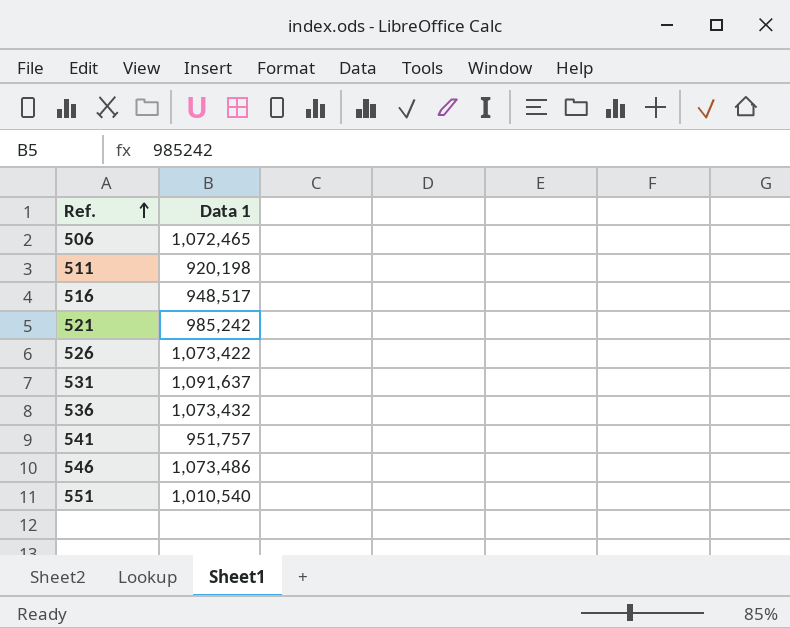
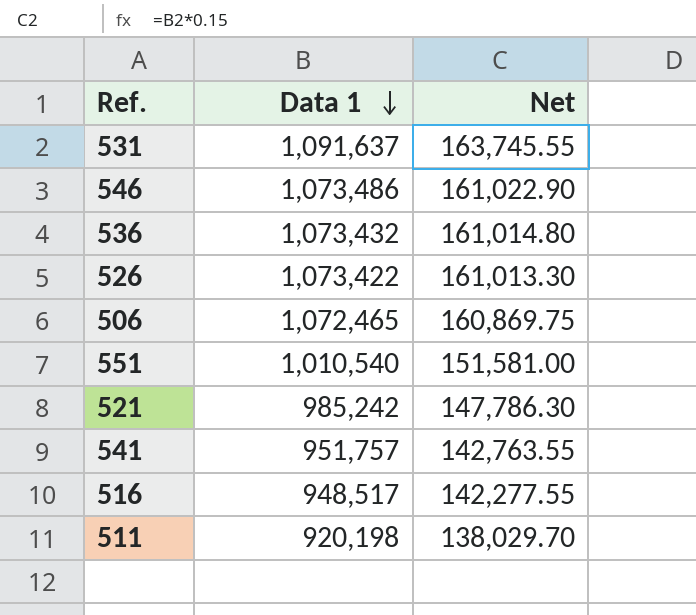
row order: Ref. ascending -> Data 1 descending
column Net | formula: none -> [Data 1] * 0.15

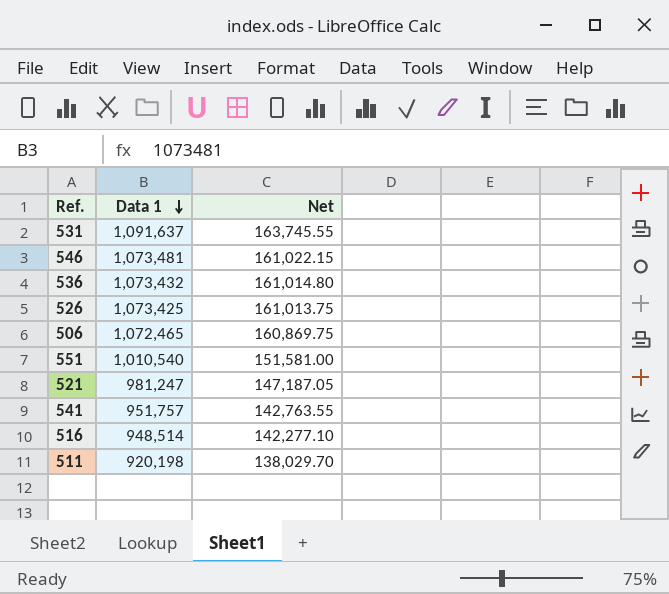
546 | Data 1: 1,073,486 -> 1,073,481
546 | Net: 161,022.90 -> 161,022.15
526 | Data 1: 1,073,422 -> 1,073,425
526 | Net: 161,013.30 -> 161,013.75
521 | Data 1: 985,242 -> 981,247
521 | Net: 147,786.30 -> 147,187.05
516 | Data 1: 948,517 -> 948,514
516 | Net: 142,277.55 -> 142,277.10

